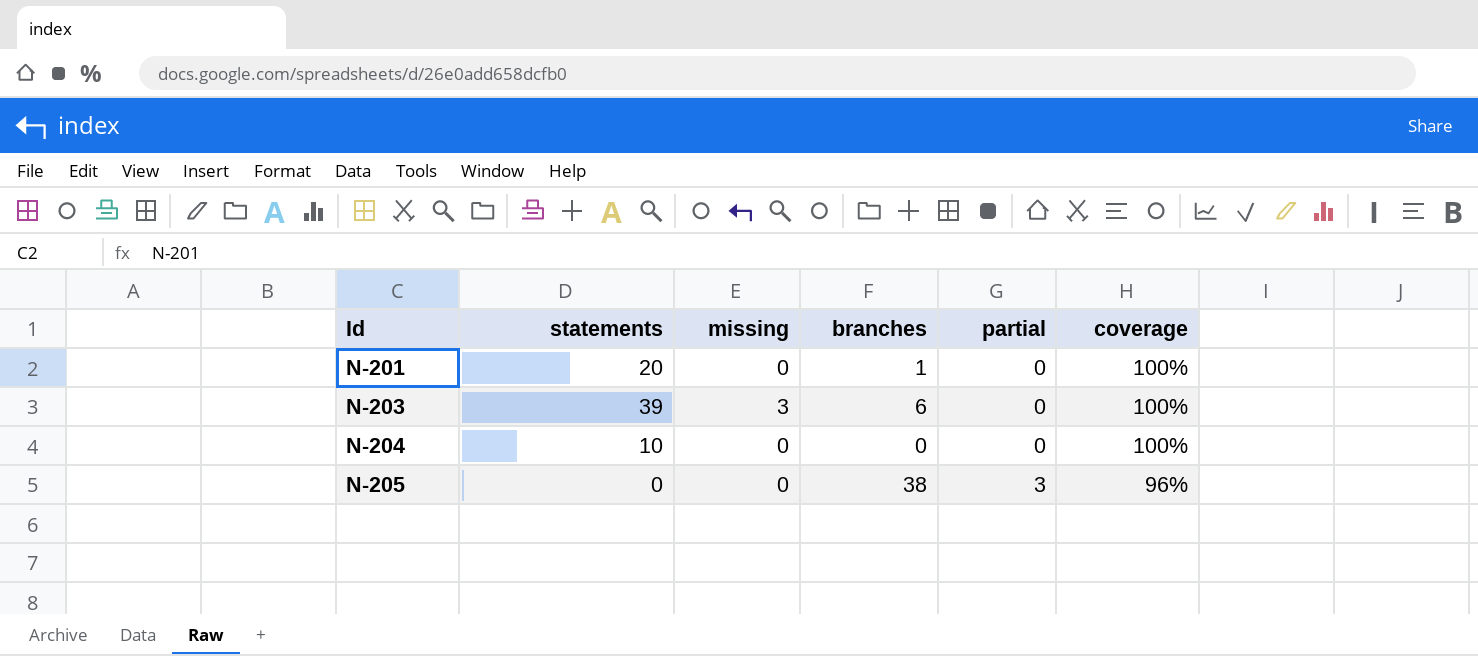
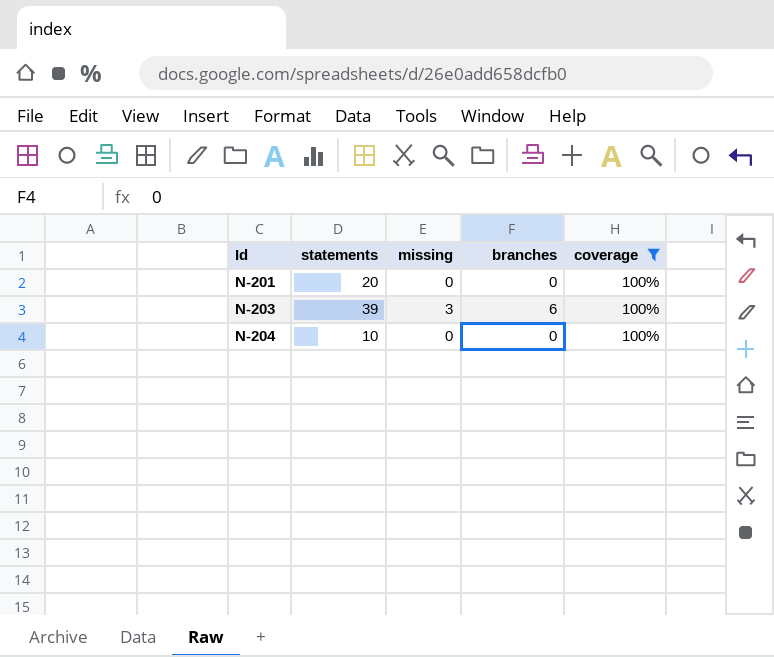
filter: none -> coverage = 100%
column partial | position: 5 -> none
N-201 | branches: 1 -> 0

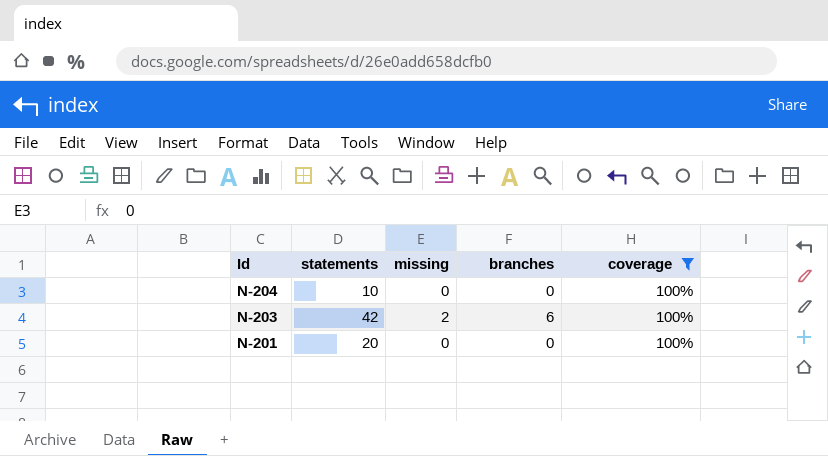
row order: Id ascending -> Id descending
N-203 | statements: 39 -> 42
N-203 | missing: 3 -> 2

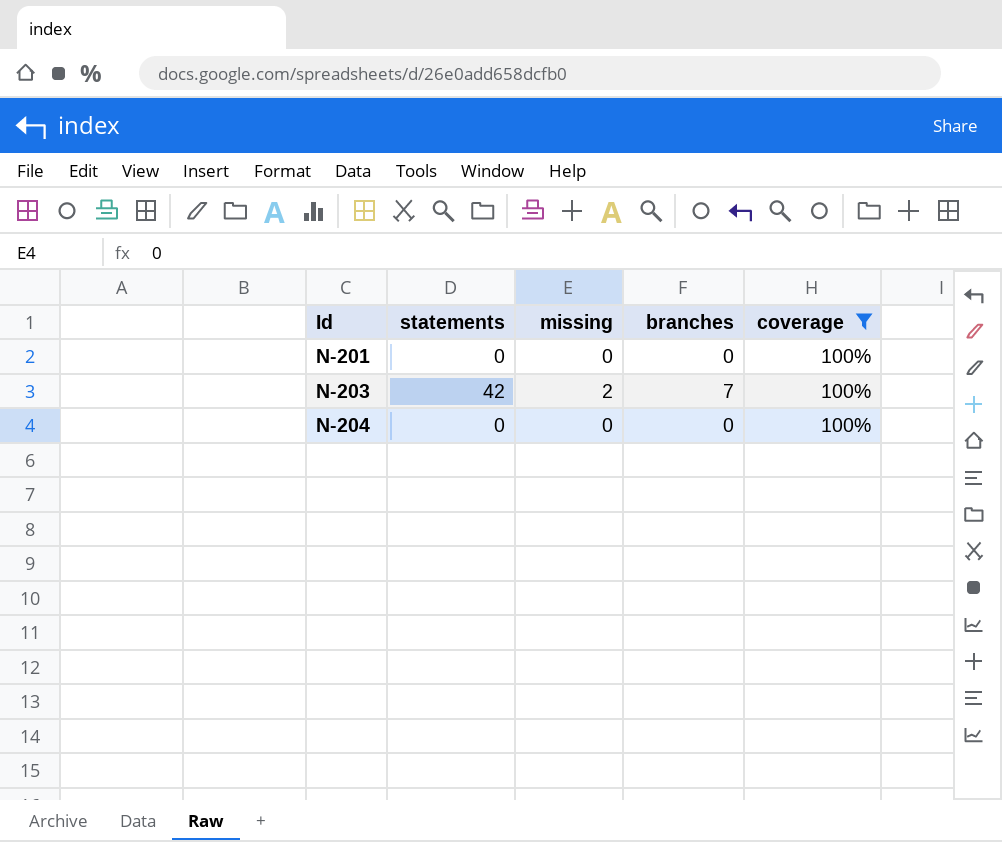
row order: Id descending -> Id ascending
N-201 | statements: 20 -> 0
N-203 | branches: 6 -> 7
N-204 | statements: 10 -> 0

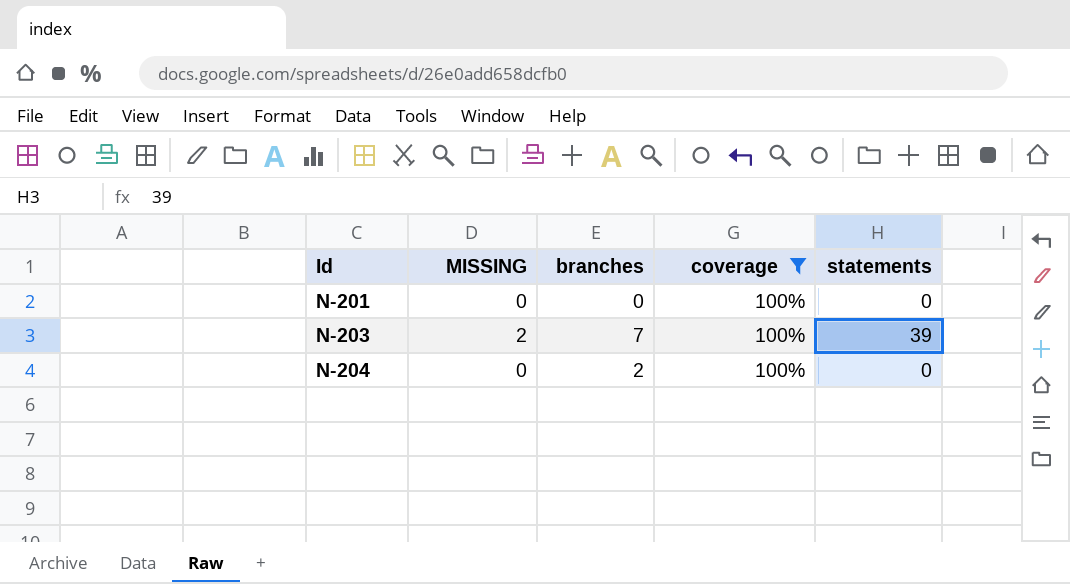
column name: missing -> MISSING
column statements | position: 2 -> 5
N-203 | statements: 42 -> 39
N-204 | branches: 0 -> 2

